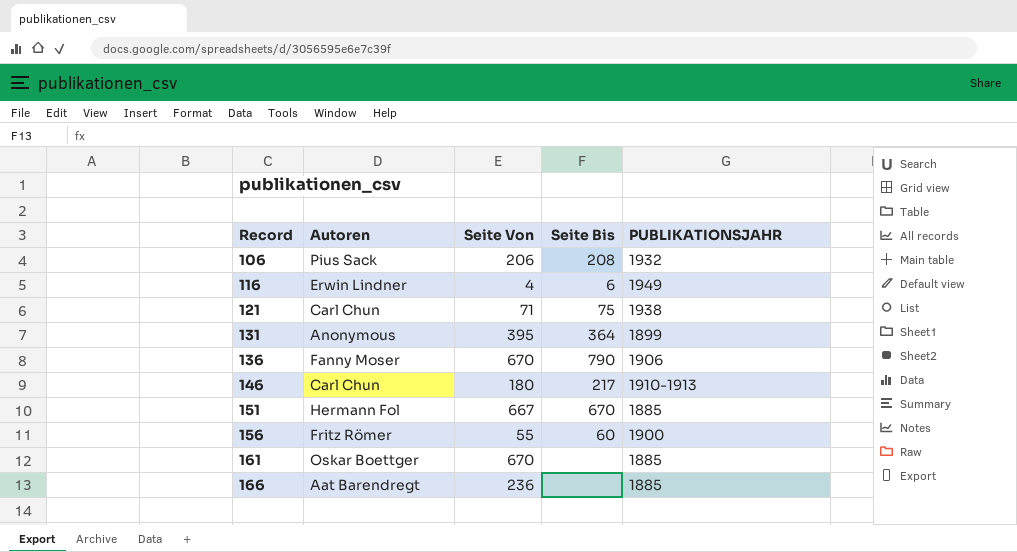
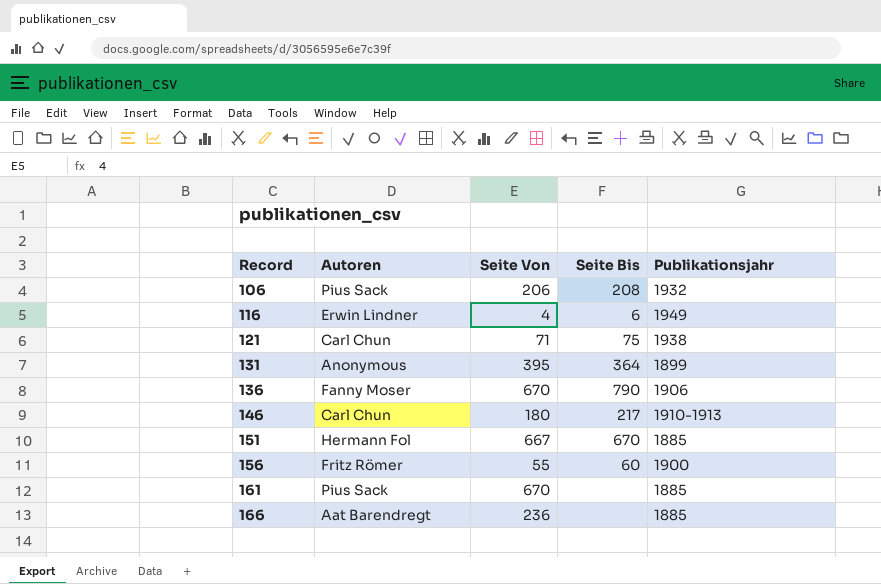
column name: PUBLIKATIONSJAHR -> Publikationsjahr
161 | Autoren: Oskar Boettger -> Pius Sack

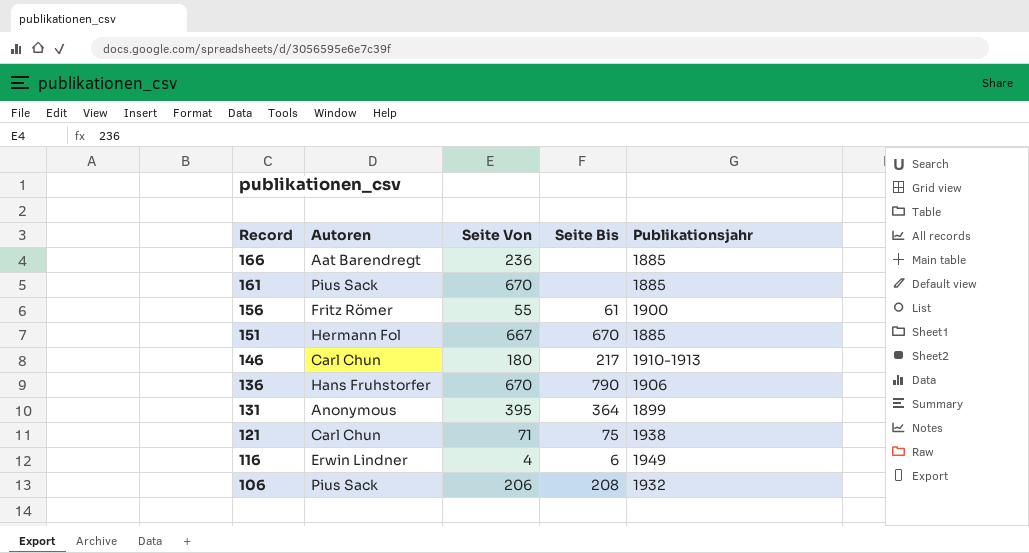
row order: Record ascending -> Record descending
156 | Seite Bis: 60 -> 61
136 | Autoren: Fanny Moser -> Hans Fruhstorfer

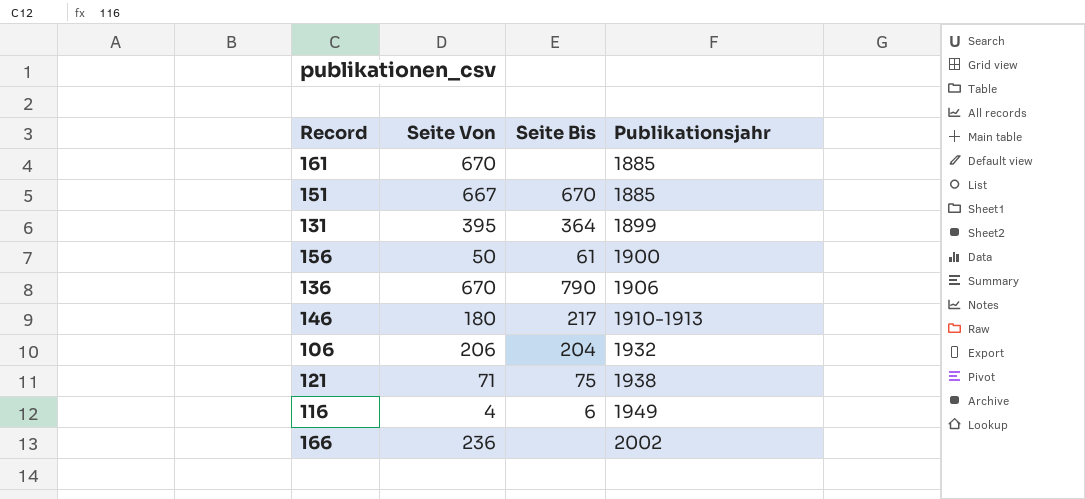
row order: Record descending -> Publikationsjahr ascending
column Autoren | position: 2 -> none
156 | Seite Von: 55 -> 50
106 | Seite Bis: 208 -> 204
166 | Publikationsjahr: 1885 -> 2002

